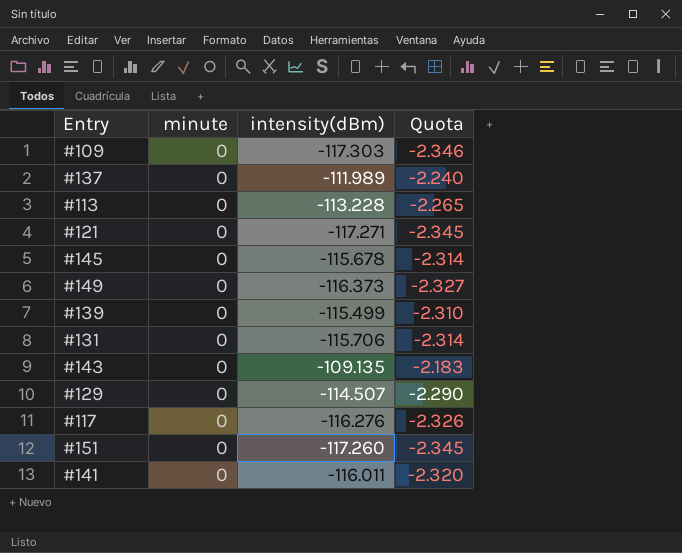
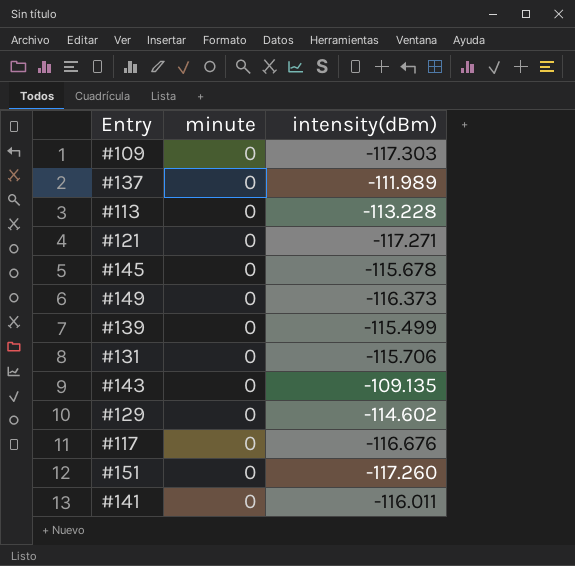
column Quota | formula: [intensity(dBm)] * 0.02 -> none
#129 | intensity(dBm): -114.507 -> -114.602
#117 | intensity(dBm): -116.276 -> -116.676

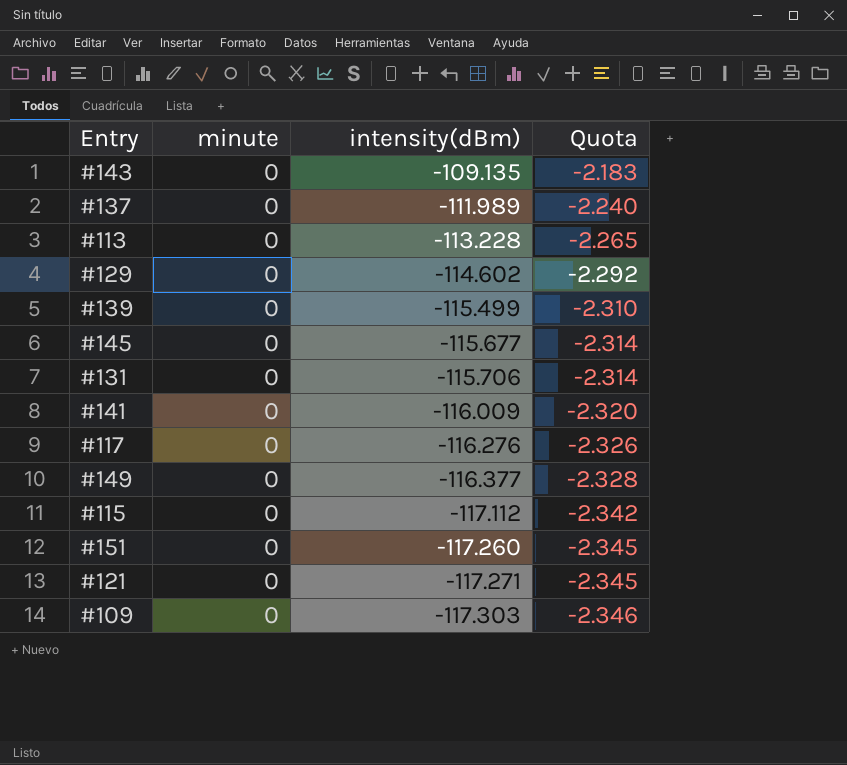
row order: none -> intensity(dBm) descending
column Quota | formula: none -> [intensity(dBm)] * 0.02
#145 | intensity(dBm): -115.678 -> -115.677
#141 | intensity(dBm): -116.011 -> -116.009
#117 | intensity(dBm): -116.676 -> -116.276
#149 | intensity(dBm): -116.373 -> -116.377
row #115: none -> 0 | -117.112 | -2.342

